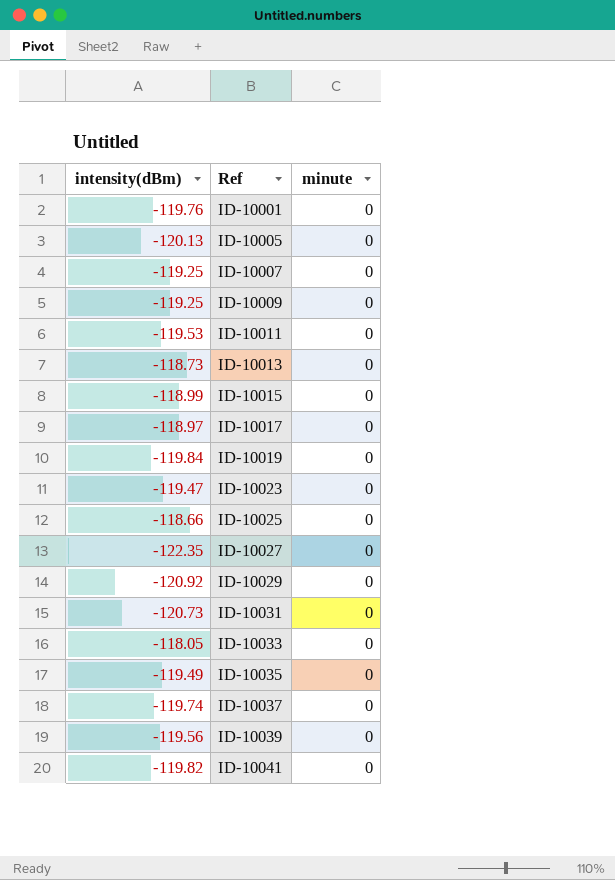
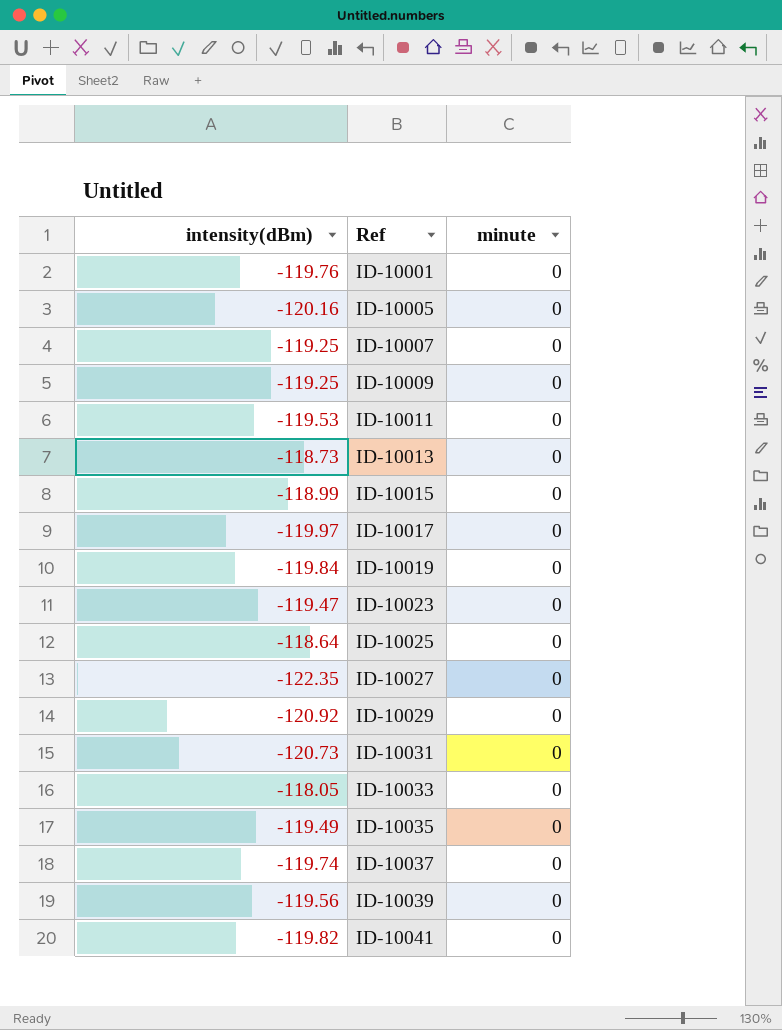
ID-10005 | intensity(dBm): -120.13 -> -120.16
ID-10017 | intensity(dBm): -118.97 -> -119.97
ID-10025 | intensity(dBm): -118.66 -> -118.64

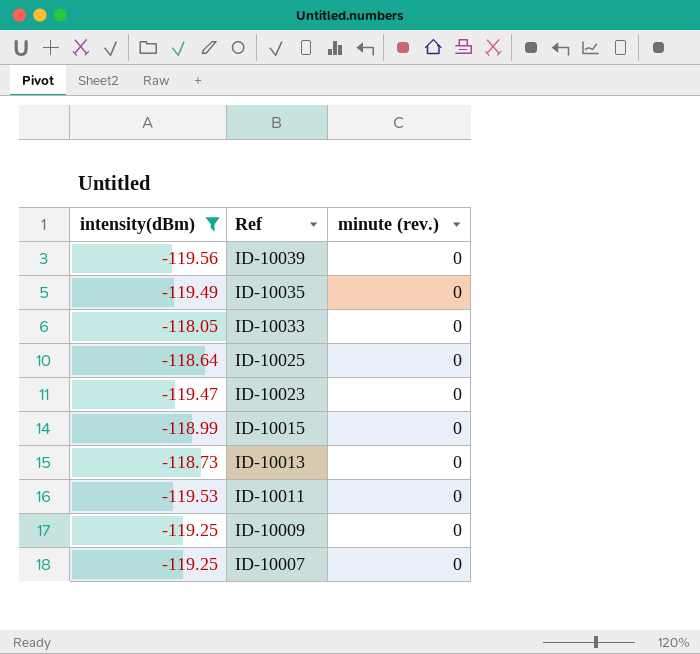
filter: none -> intensity(dBm) >= -119.56
row order: Ref ascending -> Ref descending
column name: minute -> minute (rev.)

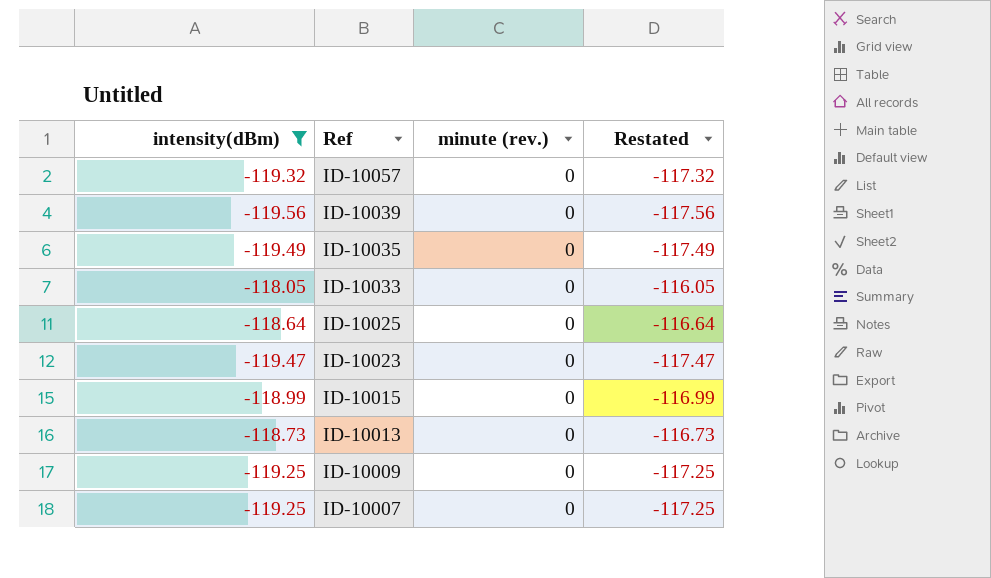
column Restated | formula: none -> [intensity(dBm)] + 2
row ID-10011: -119.53 | 0 -> none
row ID-10057: none -> -119.32 | 0 | -117.32

